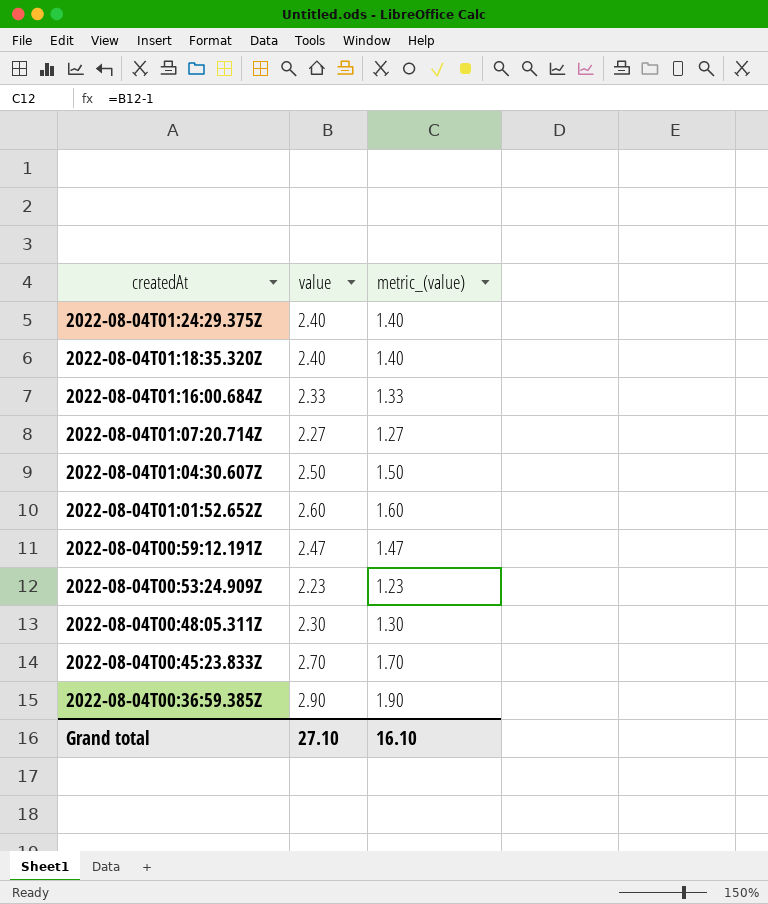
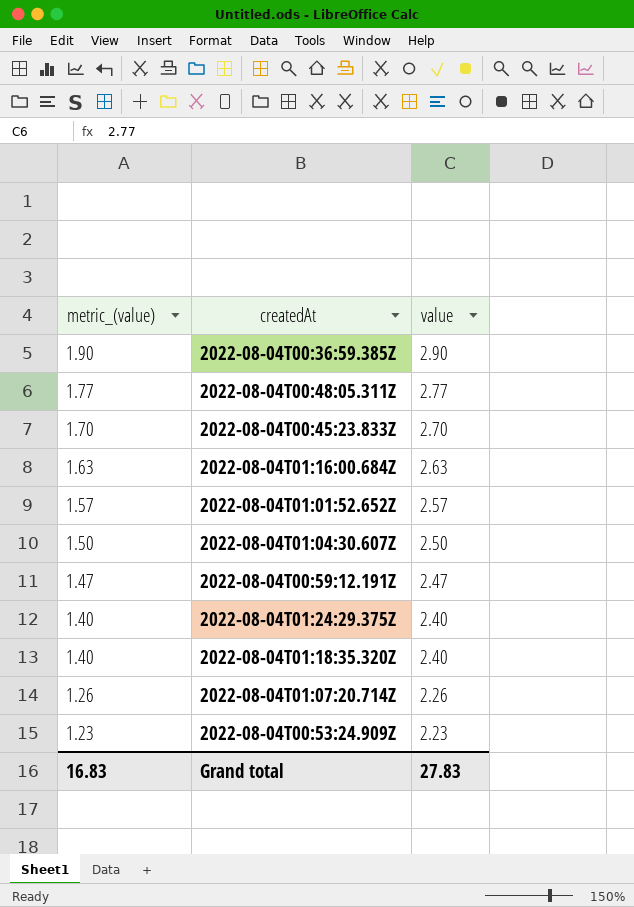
row order: createdAt descending -> metric_(value) descending
column metric_(value) | position: 3 -> 1
2022-08-04T00:48:05.311Z | metric_(value): 1.30 -> 1.77
2022-08-04T00:48:05.311Z | value: 2.30 -> 2.77
2022-08-04T01:16:00.684Z | metric_(value): 1.33 -> 1.63
2022-08-04T01:16:00.684Z | value: 2.33 -> 2.63
2022-08-04T01:01:52.652Z | metric_(value): 1.60 -> 1.57
2022-08-04T01:01:52.652Z | value: 2.60 -> 2.57
2022-08-04T01:07:20.714Z | metric_(value): 1.27 -> 1.26
2022-08-04T01:07:20.714Z | value: 2.27 -> 2.26
Grand total | metric_(value): 16.10 -> 16.83
Grand total | value: 27.10 -> 27.83

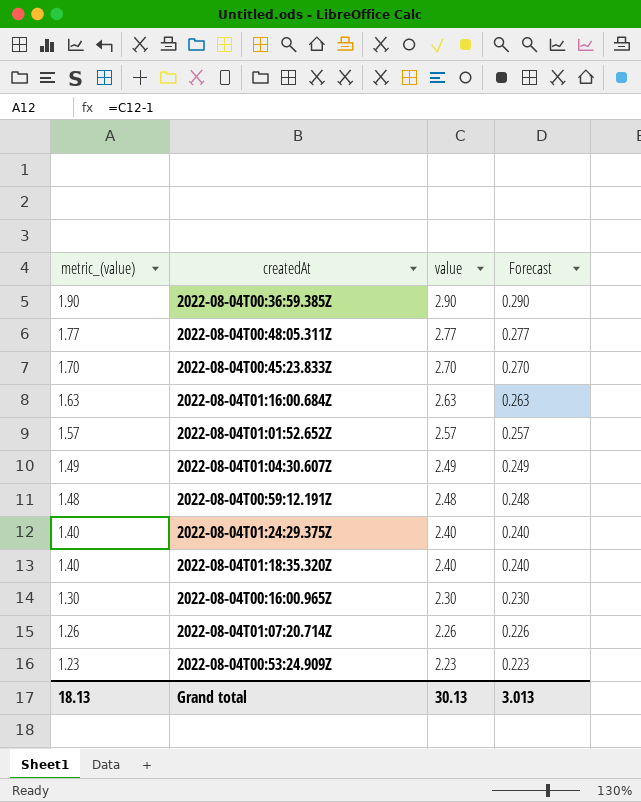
column Forecast | formula: none -> [value] * 0.1
2022-08-04T01:04:30.607Z | metric_(value): 1.50 -> 1.49
2022-08-04T01:04:30.607Z | value: 2.50 -> 2.49
2022-08-04T00:59:12.191Z | metric_(value): 1.47 -> 1.48
2022-08-04T00:59:12.191Z | value: 2.47 -> 2.48
row 2022-08-04T00:16:00.965Z: none -> 1.30 | 2.30 | 0.230
Grand total | metric_(value): 16.83 -> 18.13
Grand total | value: 27.83 -> 30.13

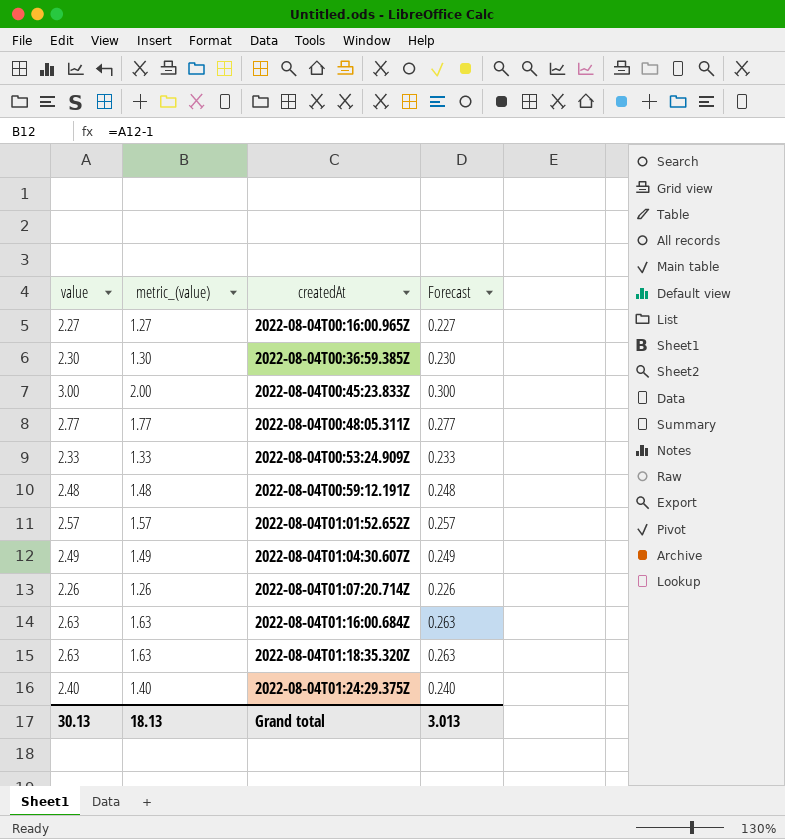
row order: metric_(value) descending -> createdAt ascending
column value | position: 3 -> 1
2022-08-04T00:16:00.965Z | value: 2.30 -> 2.27
2022-08-04T00:16:00.965Z | metric_(value): 1.30 -> 1.27
2022-08-04T00:16:00.965Z | Forecast: 0.230 -> 0.227
2022-08-04T00:36:59.385Z | value: 2.90 -> 2.30
2022-08-04T00:36:59.385Z | metric_(value): 1.90 -> 1.30
2022-08-04T00:36:59.385Z | Forecast: 0.290 -> 0.230
2022-08-04T00:45:23.833Z | value: 2.70 -> 3.00
2022-08-04T00:45:23.833Z | metric_(value): 1.70 -> 2.00
2022-08-04T00:45:23.833Z | Forecast: 0.270 -> 0.300
2022-08-04T00:53:24.909Z | value: 2.23 -> 2.33
2022-08-04T00:53:24.909Z | metric_(value): 1.23 -> 1.33
2022-08-04T00:53:24.909Z | Forecast: 0.223 -> 0.233
2022-08-04T01:18:35.320Z | value: 2.40 -> 2.63
2022-08-04T01:18:35.320Z | metric_(value): 1.40 -> 1.63
2022-08-04T01:18:35.320Z | Forecast: 0.240 -> 0.263

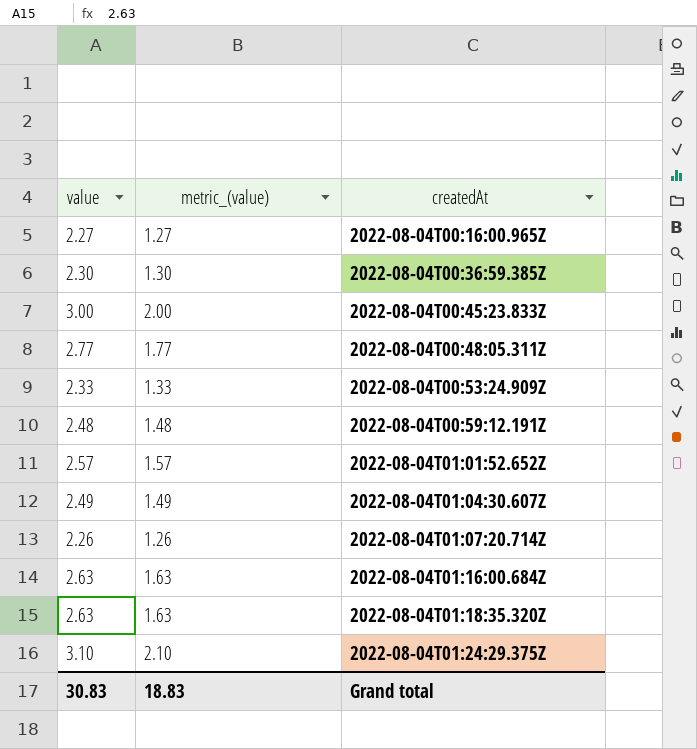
column Forecast | formula: [value] * 0.1 -> none
2022-08-04T01:24:29.375Z | value: 2.40 -> 3.10
2022-08-04T01:24:29.375Z | metric_(value): 1.40 -> 2.10
Grand total | value: 30.13 -> 30.83
Grand total | metric_(value): 18.13 -> 18.83

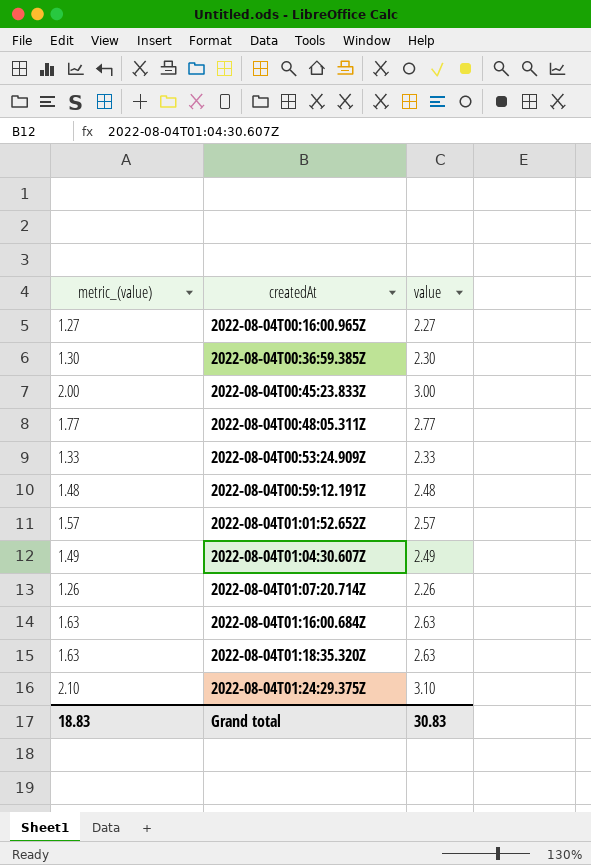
column value | position: 1 -> 3

